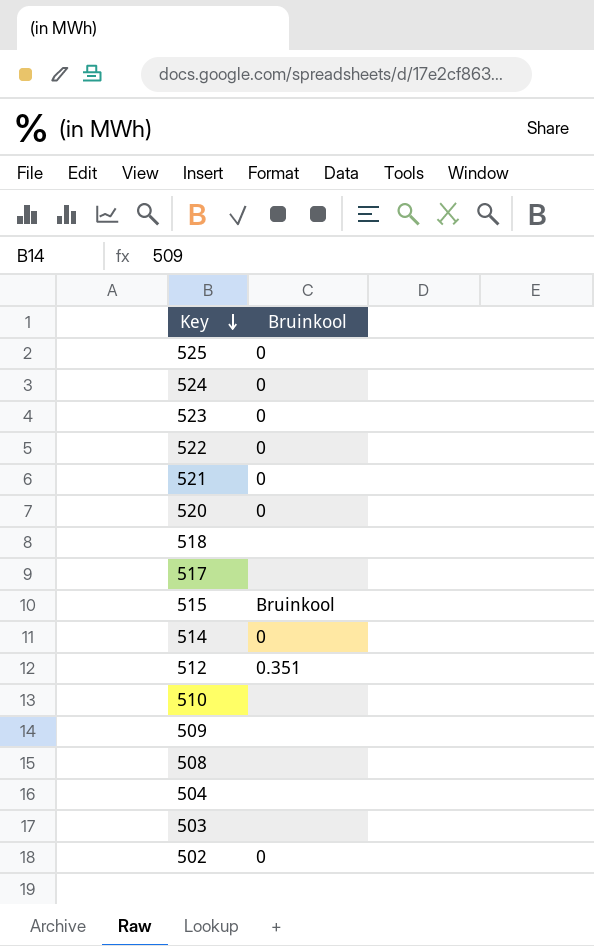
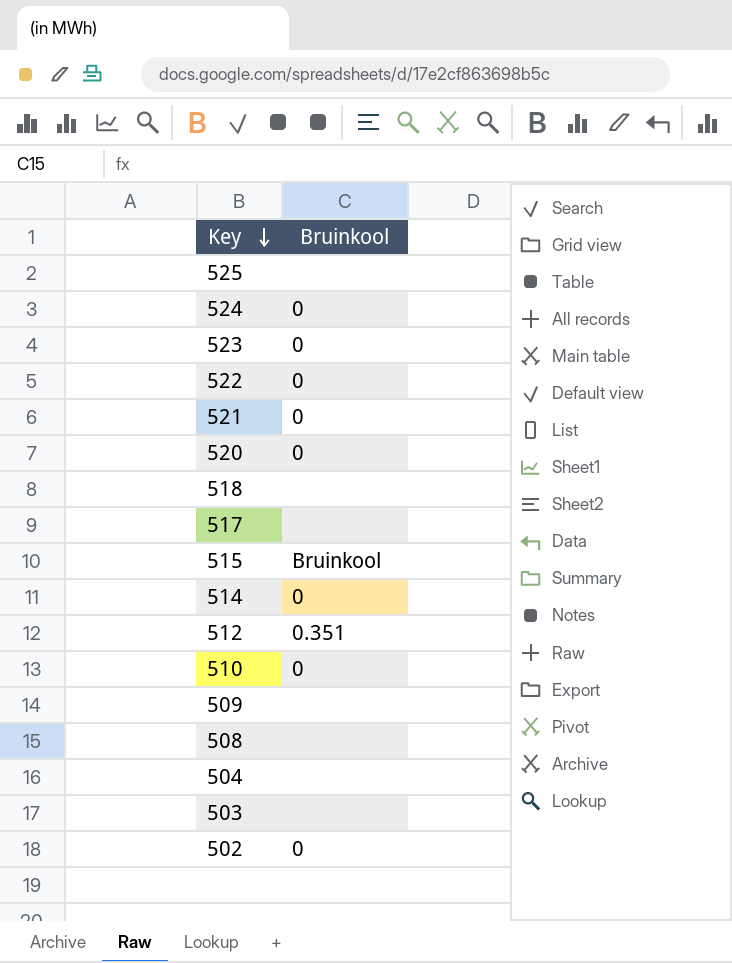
525 | Bruinkool: 0 -> none
510 | Bruinkool: none -> 0

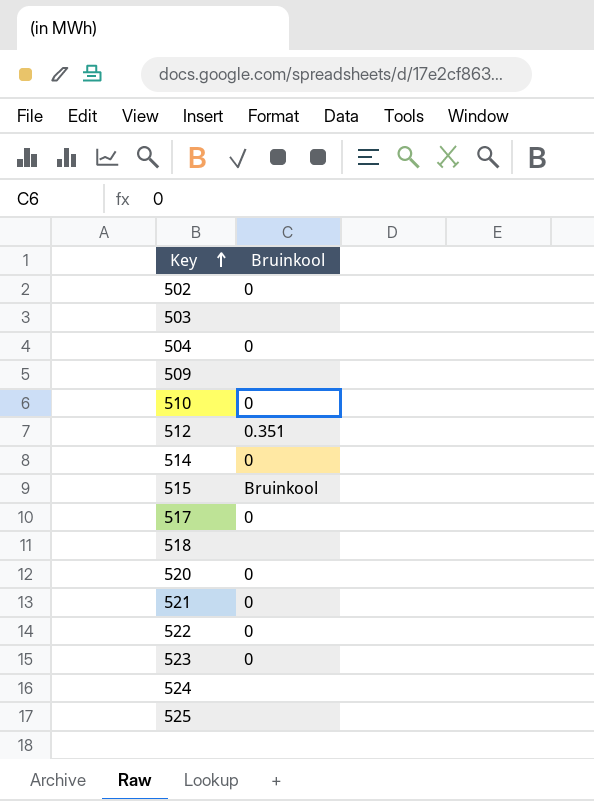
row order: Key descending -> Key ascending
row 508: none -> none
504 | Bruinkool: none -> 0
517 | Bruinkool: none -> 0
524 | Bruinkool: 0 -> none

